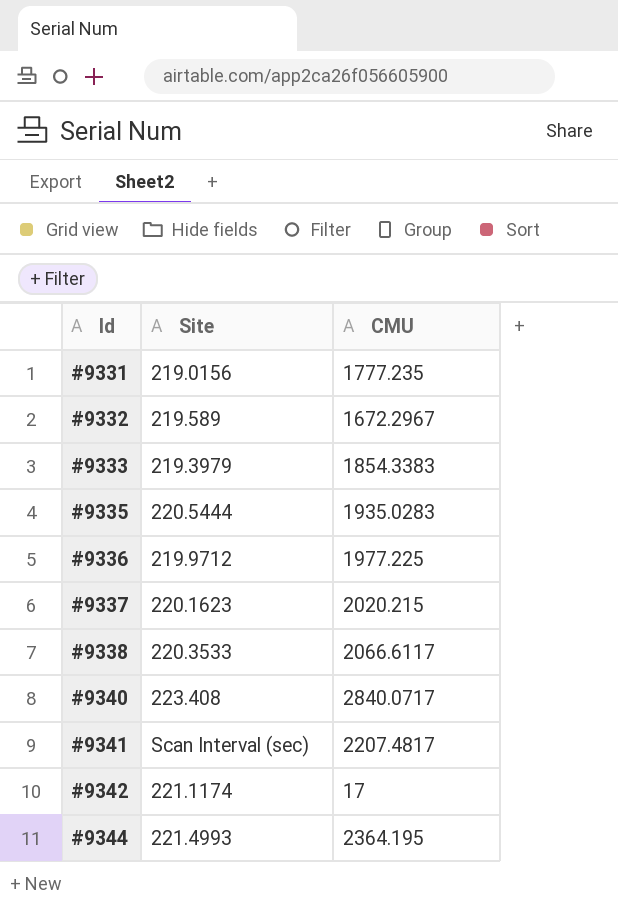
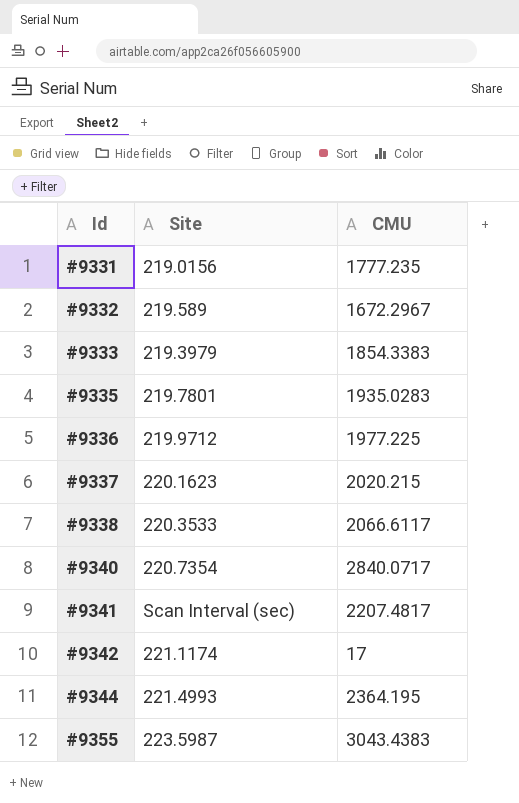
#9335 | Site: 220.5444 -> 219.7801
#9340 | Site: 223.408 -> 220.7354
row #9355: none -> 223.5987 | 3043.4383

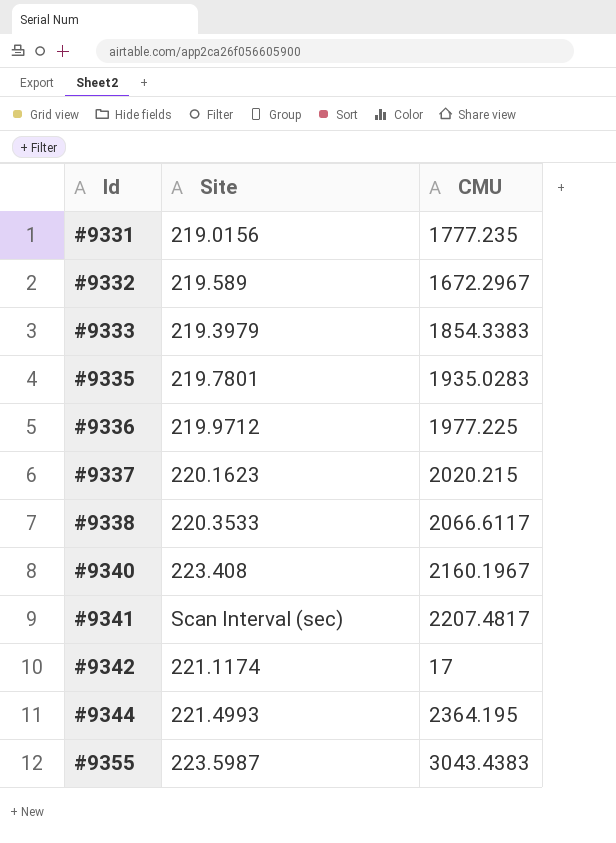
#9340 | Site: 220.7354 -> 223.408
#9340 | CMU: 2840.0717 -> 2160.1967

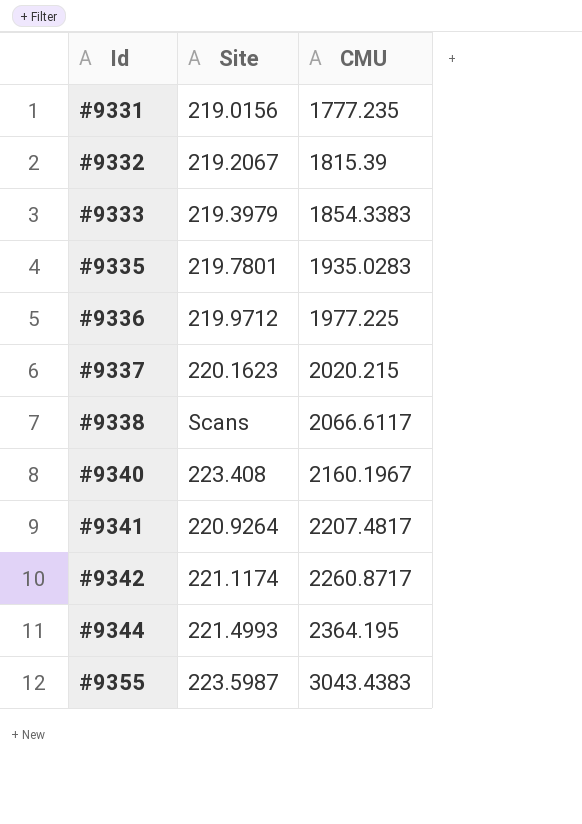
#9332 | Site: 219.589 -> 219.2067
#9332 | CMU: 1672.2967 -> 1815.39
#9338 | Site: 220.3533 -> Scans
#9341 | Site: Scan Interval (sec) -> 220.9264
#9342 | CMU: 17 -> 2260.8717

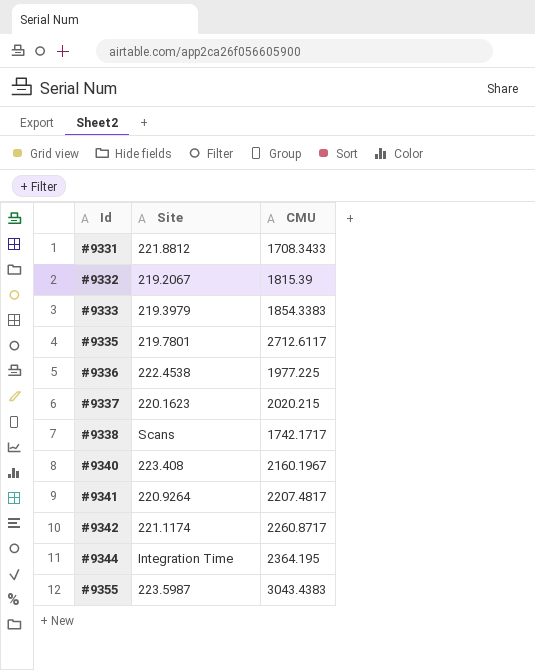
#9331 | Site: 219.0156 -> 221.8812
#9331 | CMU: 1777.235 -> 1708.3433
#9335 | CMU: 1935.0283 -> 2712.6117
#9336 | Site: 219.9712 -> 222.4538
#9338 | CMU: 2066.6117 -> 1742.1717
#9344 | Site: 221.4993 -> Integration Time

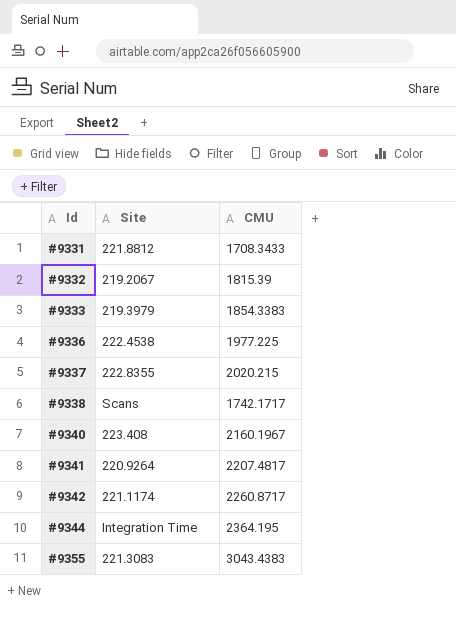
row #9335: 219.7801 | 2712.6117 -> none
#9337 | Site: 220.1623 -> 222.8355
#9355 | Site: 223.5987 -> 221.3083

